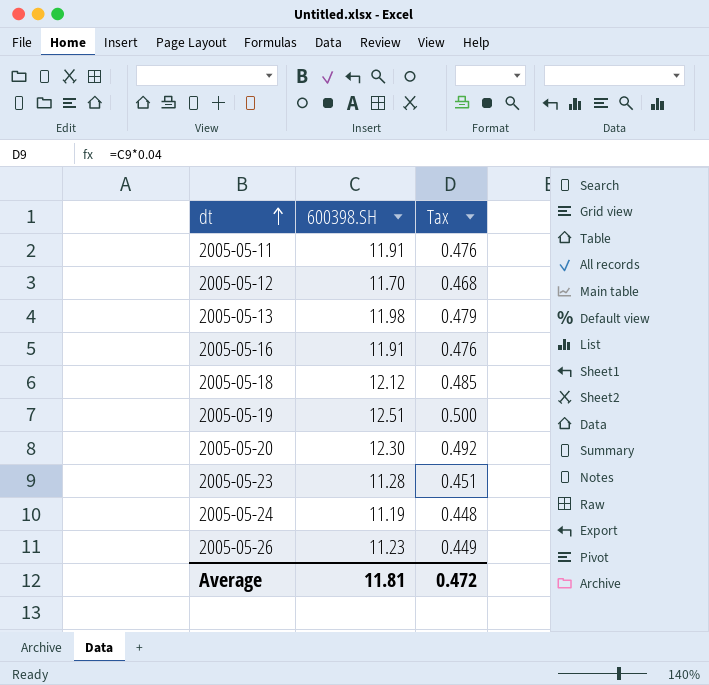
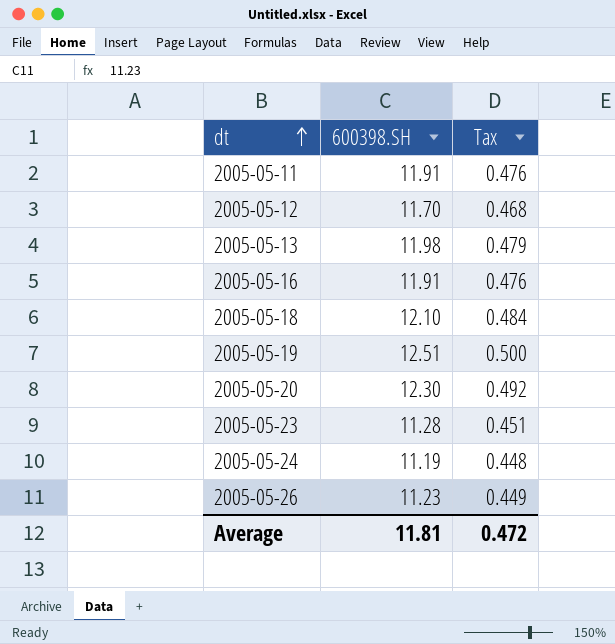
2005-05-18 | 600398.SH: 12.12 -> 12.10
2005-05-18 | Tax: 0.485 -> 0.484

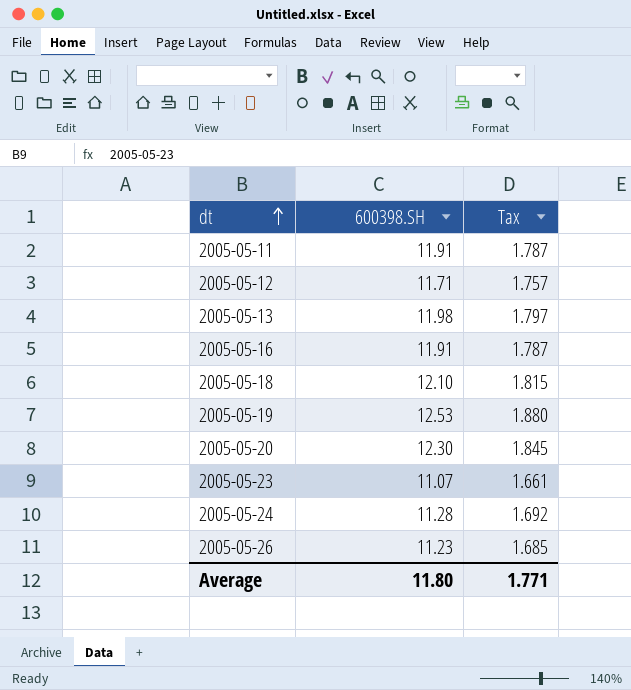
column Tax | formula: [600398.SH] * 0.04 -> [600398.SH] * 0.15
2005-05-12 | 600398.SH: 11.70 -> 11.71
2005-05-19 | 600398.SH: 12.51 -> 12.53
2005-05-23 | 600398.SH: 11.28 -> 11.07
2005-05-24 | 600398.SH: 11.19 -> 11.28
Average | 600398.SH: 11.81 -> 11.80
Average | Tax: 0.472 -> 1.771

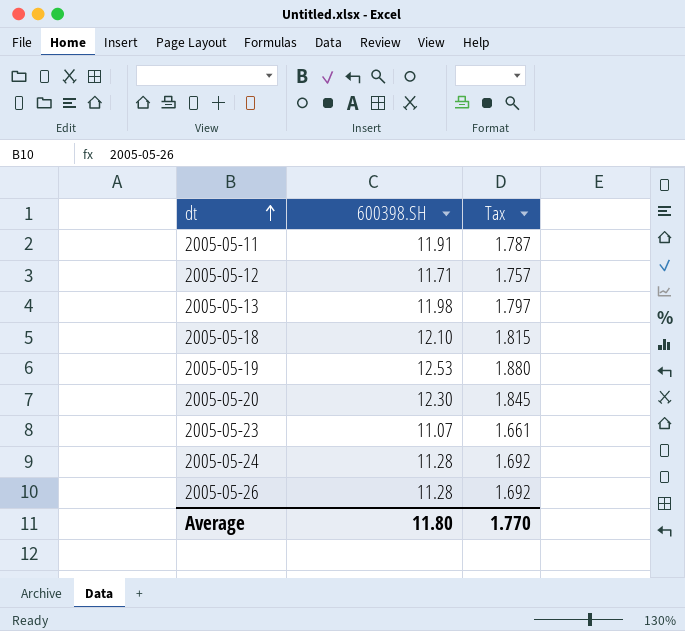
row 2005-05-16: 11.91 | 1.787 -> none
2005-05-26 | 600398.SH: 11.23 -> 11.28
2005-05-26 | Tax: 1.685 -> 1.692
Average | Tax: 1.771 -> 1.770

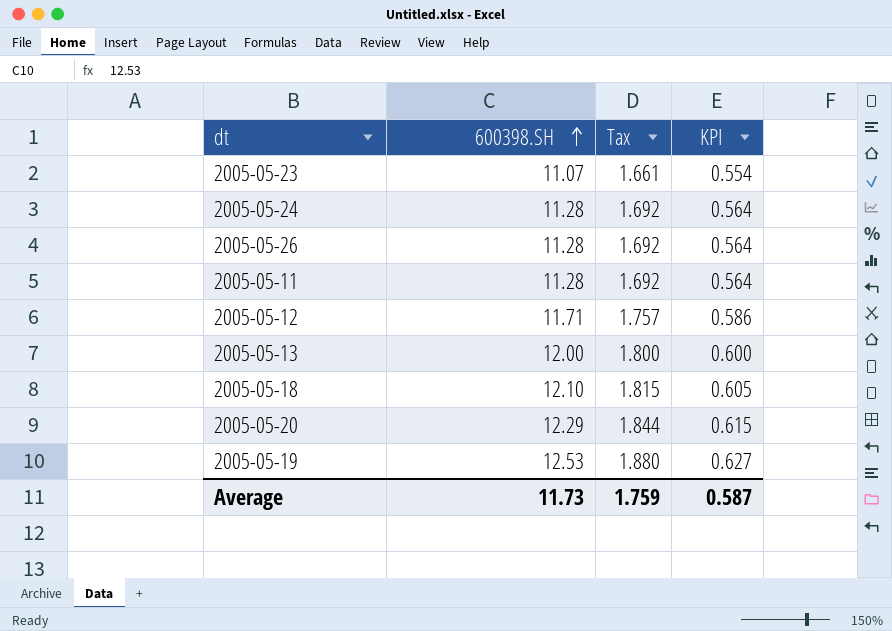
row order: dt ascending -> 600398.SH ascending
column KPI | formula: none -> [600398.SH] * 0.05
2005-05-11 | 600398.SH: 11.91 -> 11.28
2005-05-11 | Tax: 1.787 -> 1.692
2005-05-13 | 600398.SH: 11.98 -> 12.00
2005-05-13 | Tax: 1.797 -> 1.800
2005-05-20 | 600398.SH: 12.30 -> 12.29
2005-05-20 | Tax: 1.845 -> 1.844
Average | 600398.SH: 11.80 -> 11.73
Average | Tax: 1.770 -> 1.759

